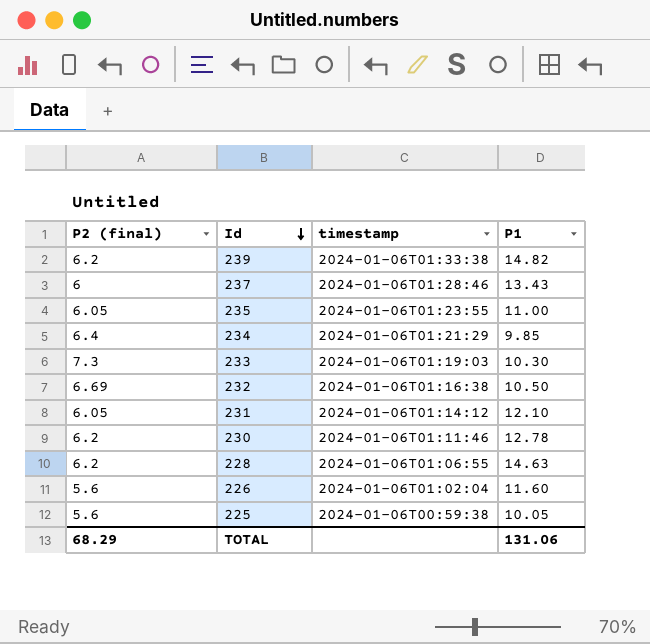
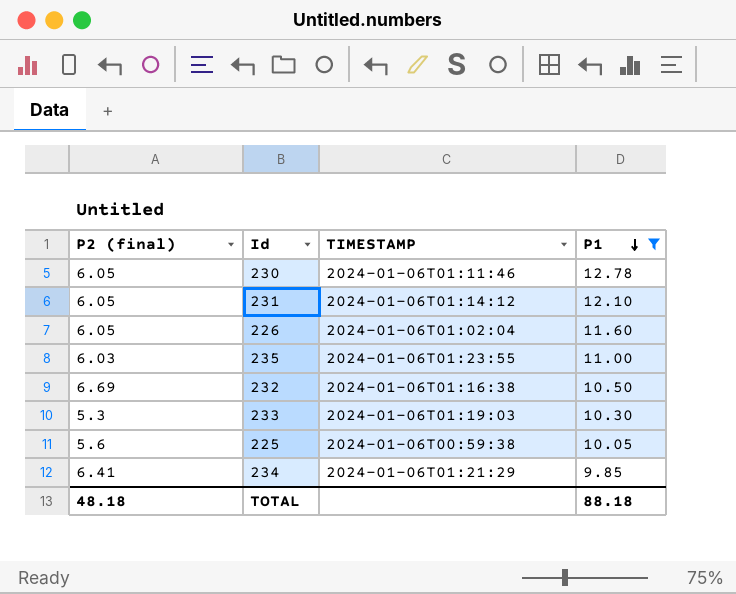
filter: none -> P1 <= 12.78
row order: Id descending -> P1 descending
column name: timestamp -> TIMESTAMP
230 | P2 (final): 6.2 -> 6.05
226 | P2 (final): 5.6 -> 6.05
235 | P2 (final): 6.05 -> 6.03
233 | P2 (final): 7.3 -> 5.3
234 | P2 (final): 6.4 -> 6.41
TOTAL | P2 (final): 68.29 -> 48.18
TOTAL | P1: 131.06 -> 88.18

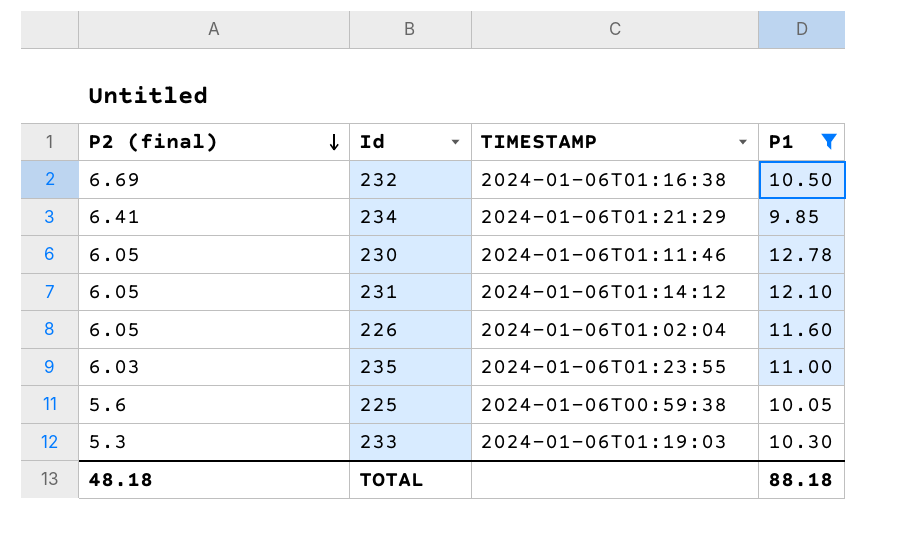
row order: P1 descending -> P2 (final) descending

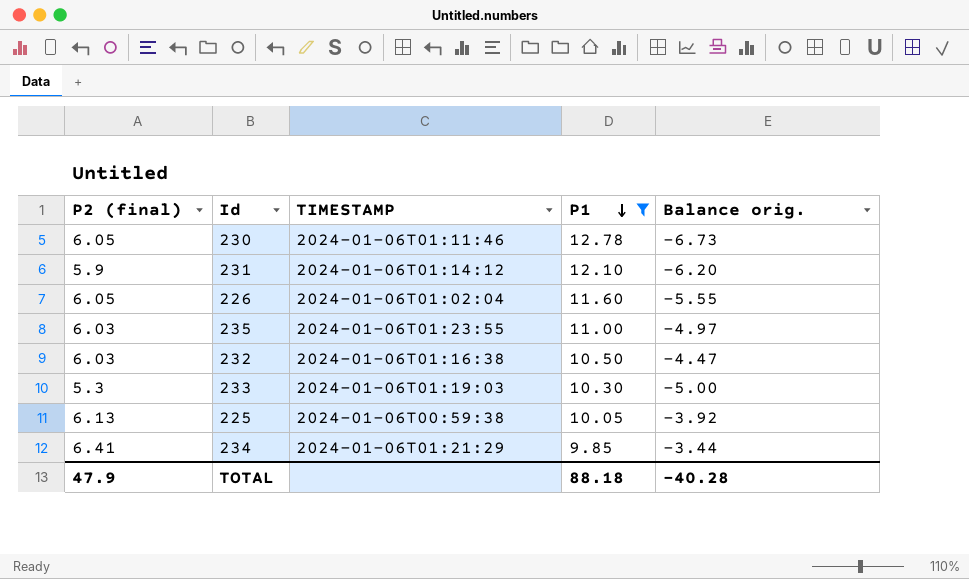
row order: P2 (final) descending -> P1 descending
column Balance orig. | formula: none -> [P2 (final)] - [P1]
231 | P2 (final): 6.05 -> 5.9
232 | P2 (final): 6.69 -> 6.03
225 | P2 (final): 5.6 -> 6.13
TOTAL | P2 (final): 48.18 -> 47.9

